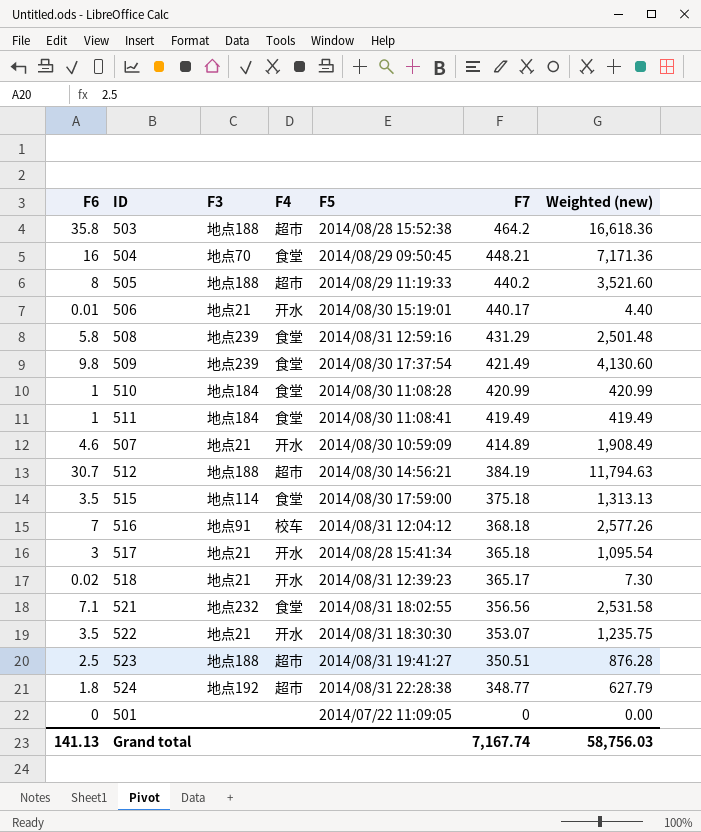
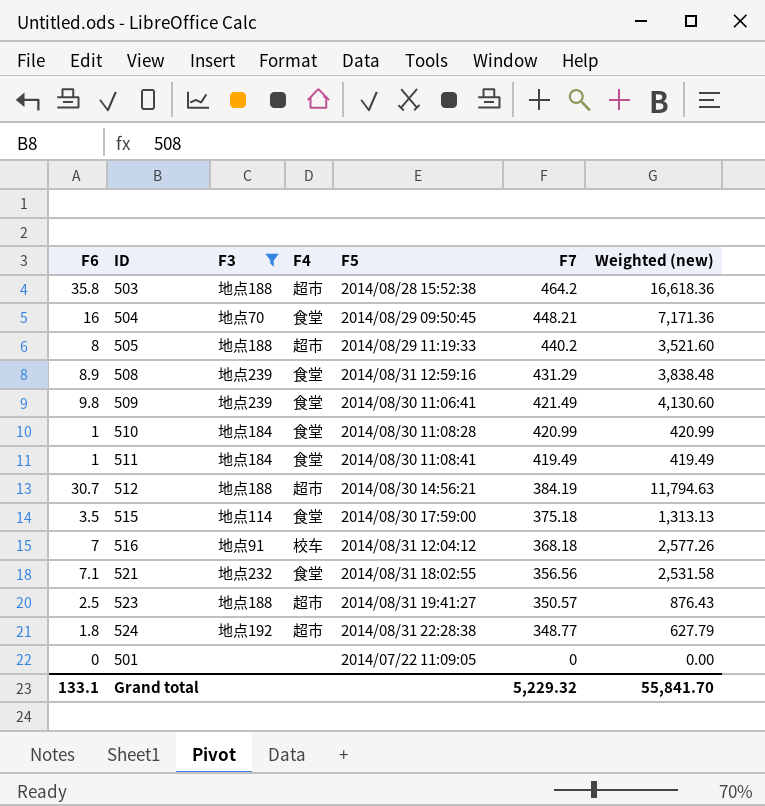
filter: none -> F3 != 地点21
508 | F6: 5.8 -> 8.9
508 | Weighted (new): 2,501.48 -> 3,838.48
509 | F5: 2014/08/30 17:37:54 -> 2014/08/30 11:06:41
523 | F7: 350.51 -> 350.57
523 | Weighted (new): 876.28 -> 876.43
Grand total | F6: 141.13 -> 133.1
Grand total | F7: 7,167.74 -> 5,229.32
Grand total | Weighted (new): 58,756.03 -> 55,841.70

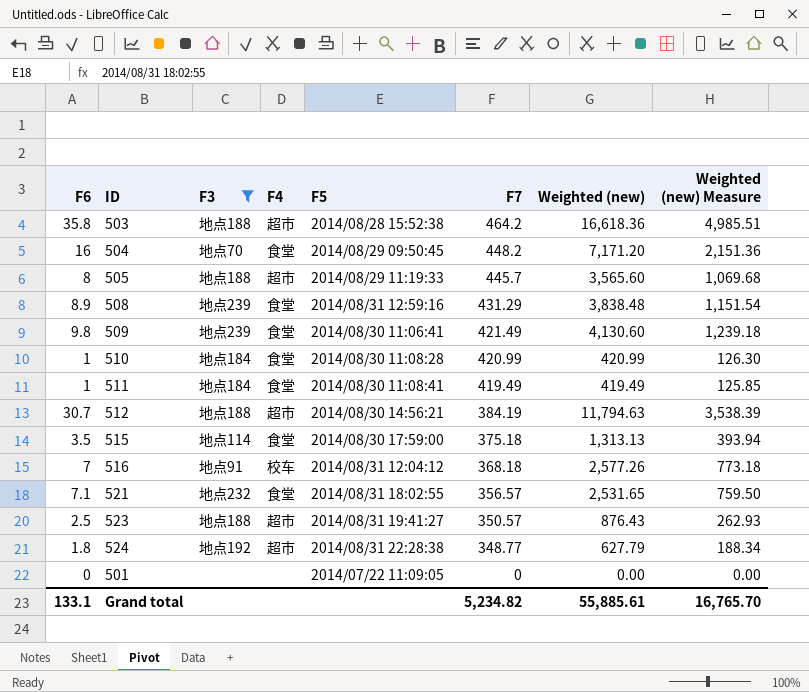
column Weighted (new) Measure | formula: none -> [Weighted (new)] * 0.3
504 | F7: 448.21 -> 448.2
504 | Weighted (new): 7,171.36 -> 7,171.20
505 | F7: 440.2 -> 445.7
505 | Weighted (new): 3,521.60 -> 3,565.60
521 | F7: 356.56 -> 356.57
521 | Weighted (new): 2,531.58 -> 2,531.65
Grand total | F7: 5,229.32 -> 5,234.82
Grand total | Weighted (new): 55,841.70 -> 55,885.61

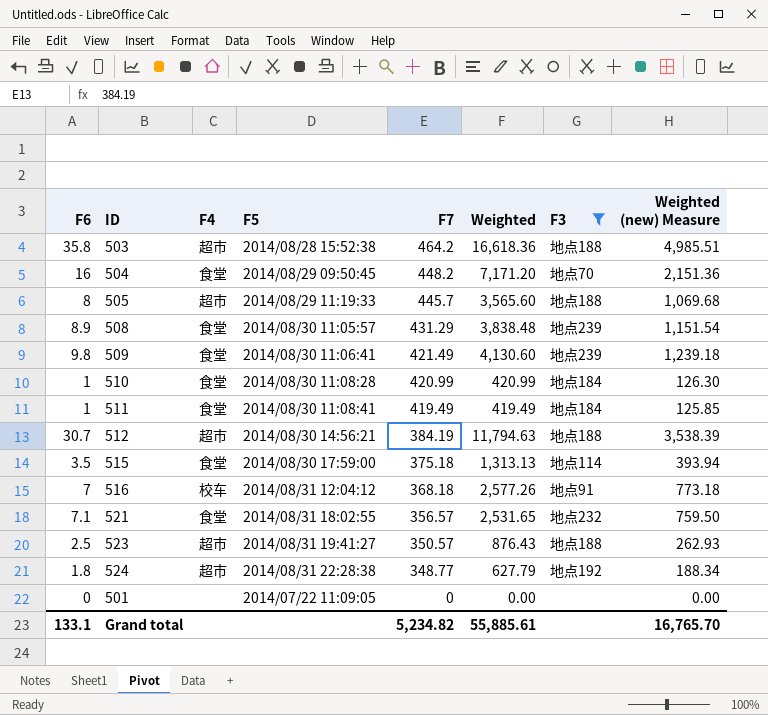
column name: Weighted (new) -> Weighted
column F3 | position: 3 -> 7
508 | F5: 2014/08/31 12:59:16 -> 2014/08/30 11:05:57

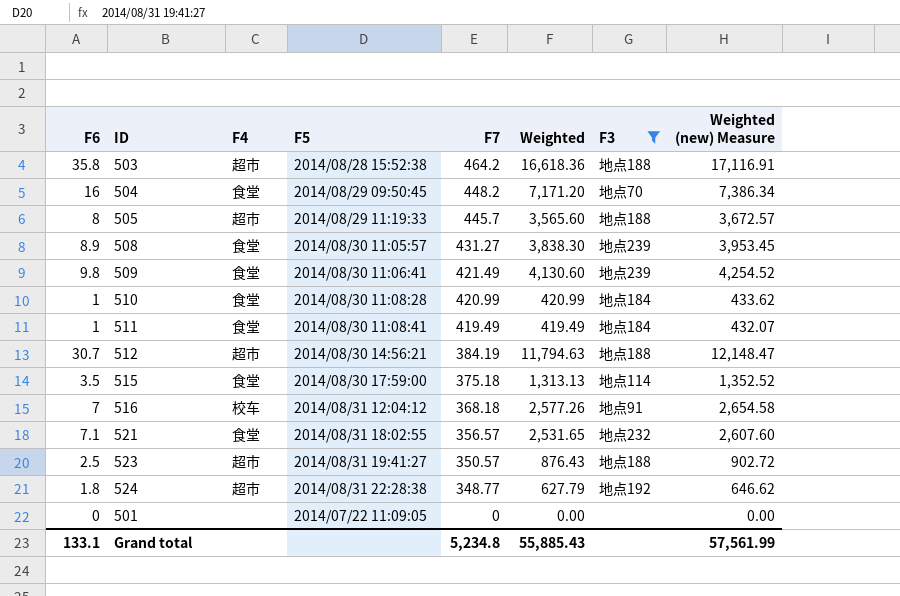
column Weighted (new) Measure | formula: [Weighted] * 0.3 -> [Weighted] * 1.03
508 | F7: 431.29 -> 431.27
508 | Weighted: 3,838.48 -> 3,838.30
Grand total | F7: 5,234.82 -> 5,234.8
Grand total | Weighted: 55,885.61 -> 55,885.43
Grand total | Weighted (new) Measure: 16,765.70 -> 57,561.99

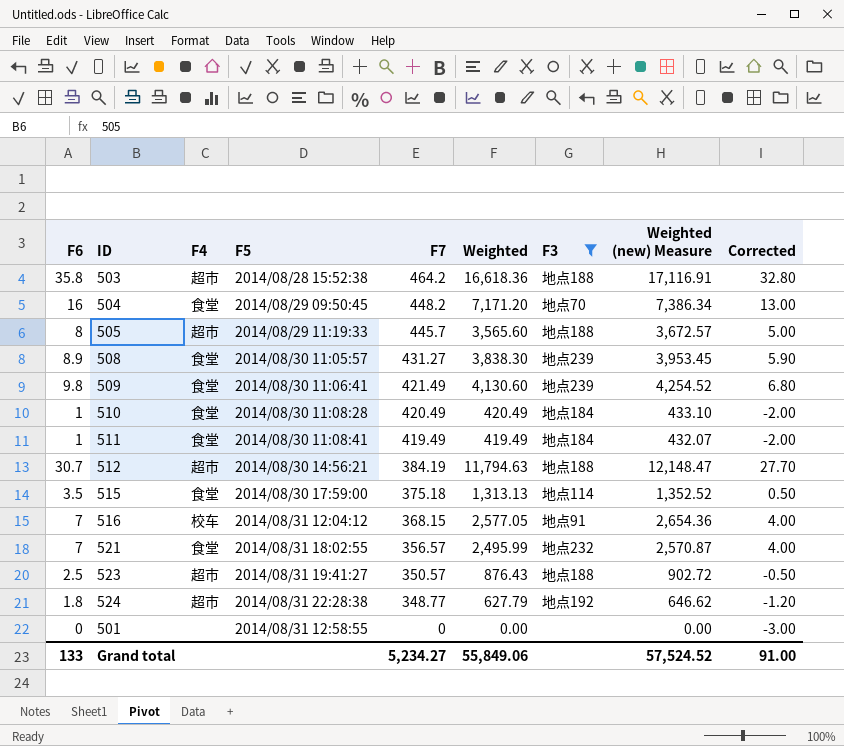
column Corrected | formula: none -> [F6] - 3
510 | F7: 420.99 -> 420.49
510 | Weighted: 420.99 -> 420.49
510 | Weighted (new) Measure: 433.62 -> 433.10
516 | F7: 368.18 -> 368.15
516 | Weighted: 2,577.26 -> 2,577.05
516 | Weighted (new) Measure: 2,654.58 -> 2,654.36
521 | F6: 7.1 -> 7
521 | Weighted: 2,531.65 -> 2,495.99
521 | Weighted (new) Measure: 2,607.60 -> 2,570.87
501 | F5: 2014/07/22 11:09:05 -> 2014/08/31 12:58:55
Grand total | F6: 133.1 -> 133
Grand total | F7: 5,234.8 -> 5,234.27
Grand total | Weighted: 55,885.43 -> 55,849.06
Grand total | Weighted (new) Measure: 57,561.99 -> 57,524.52

